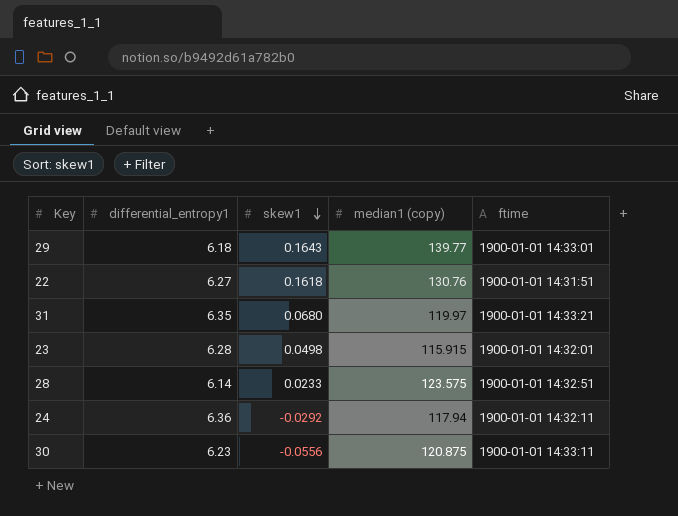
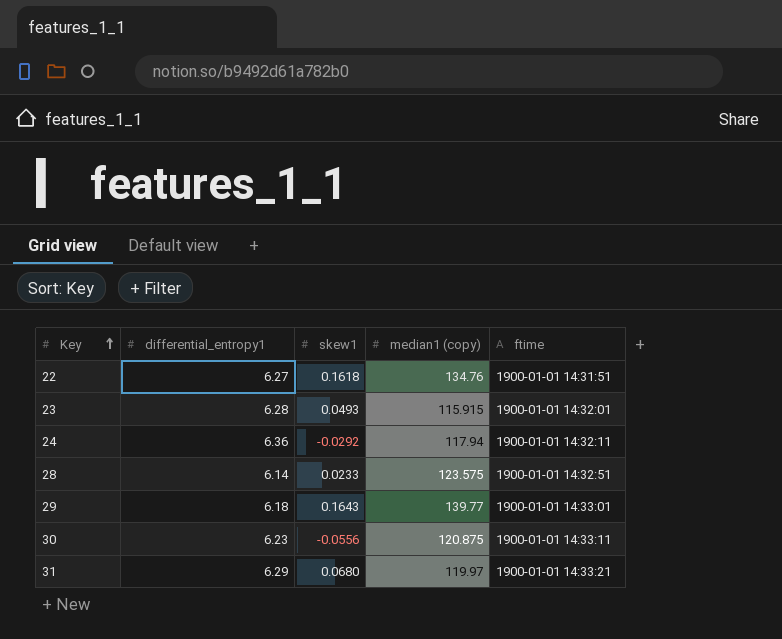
row order: skew1 descending -> Key ascending
22 | median1 (copy): 130.76 -> 134.76
23 | skew1: 0.0498 -> 0.0493
31 | differential_entropy1: 6.35 -> 6.29

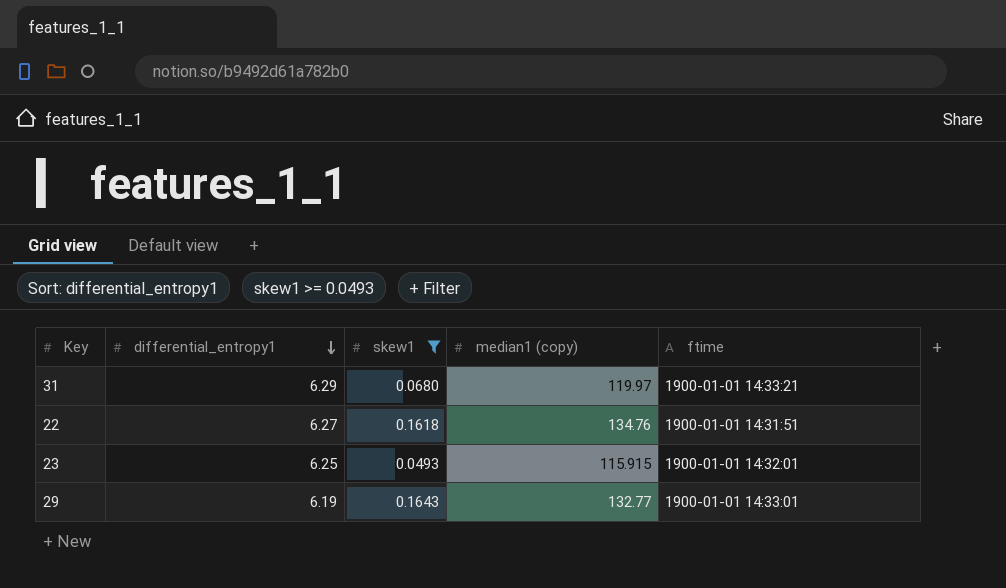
filter: none -> skew1 >= 0.0493
row order: Key ascending -> differential_entropy1 descending
23 | differential_entropy1: 6.28 -> 6.25
29 | differential_entropy1: 6.18 -> 6.19
29 | median1 (copy): 139.77 -> 132.77

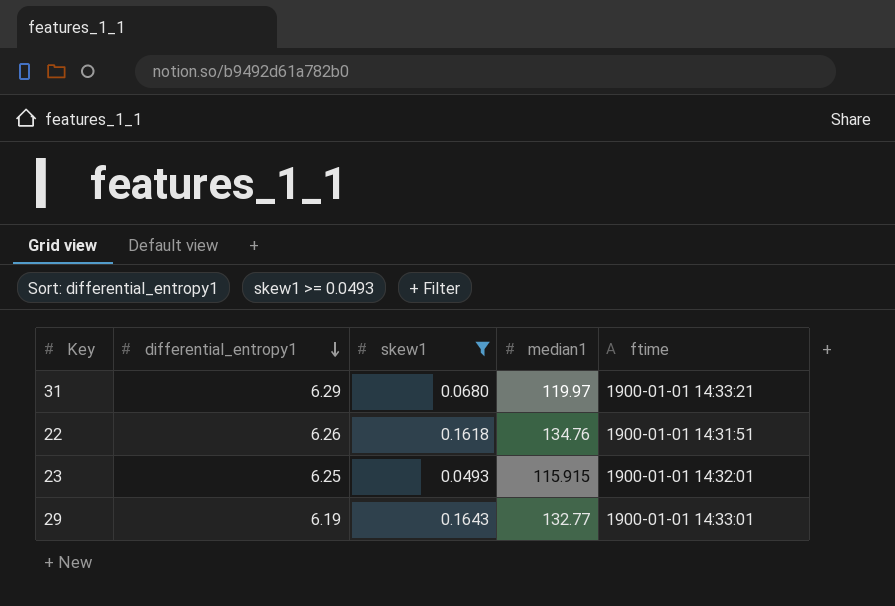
column name: median1 (copy) -> median1
22 | differential_entropy1: 6.27 -> 6.26

